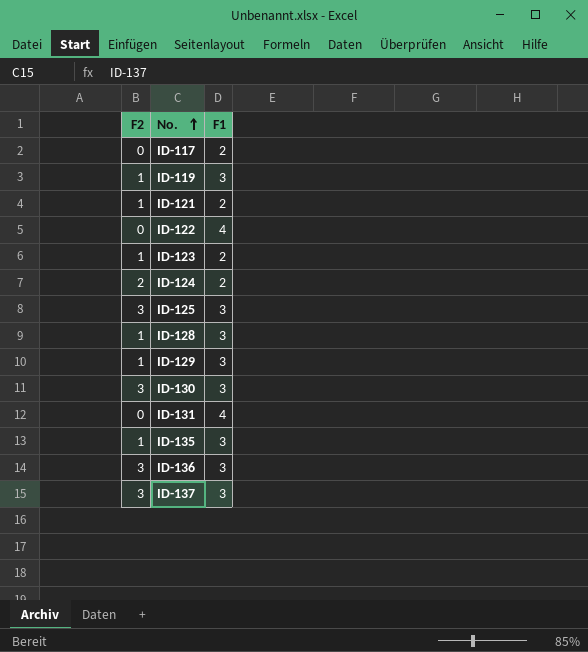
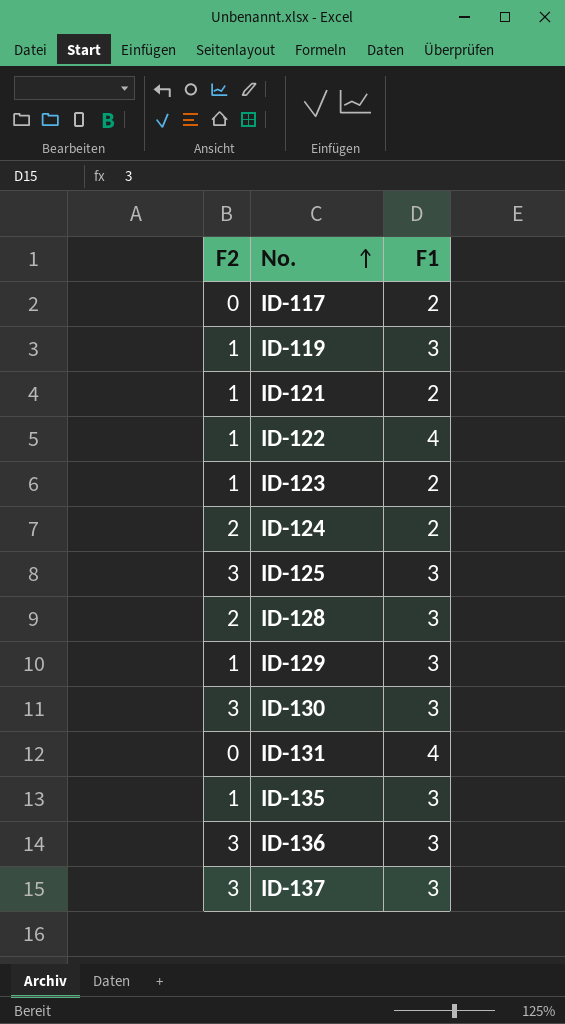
ID-122 | F2: 0 -> 1
ID-128 | F2: 1 -> 2

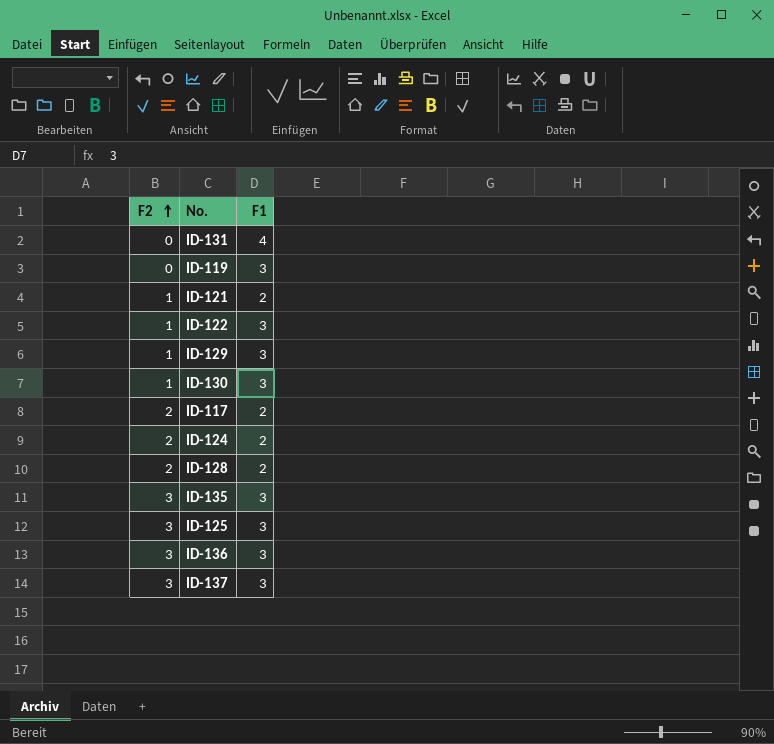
row order: No. ascending -> F2 ascending
row ID-123: 1 | 2 -> none
ID-119 | F2: 1 -> 0
ID-122 | F1: 4 -> 3
ID-130 | F2: 3 -> 1
ID-117 | F2: 0 -> 2
ID-128 | F1: 3 -> 2
ID-135 | F2: 1 -> 3

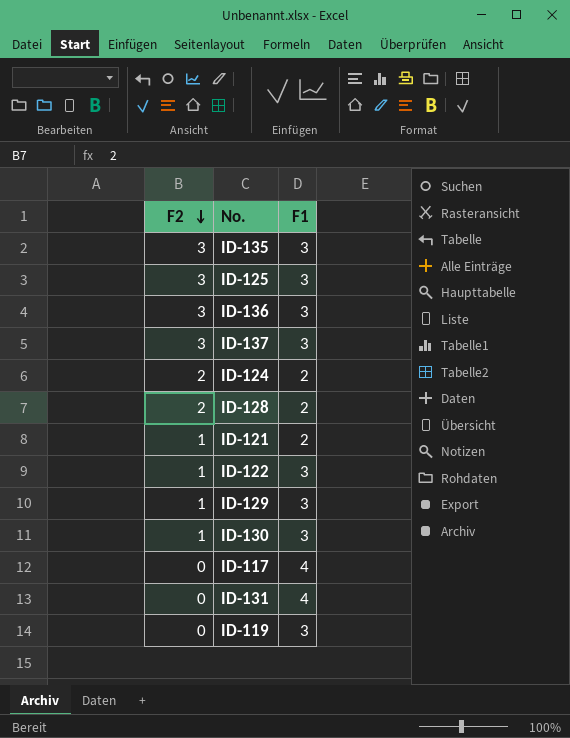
row order: F2 ascending -> F2 descending
ID-117 | F2: 2 -> 0
ID-117 | F1: 2 -> 4

